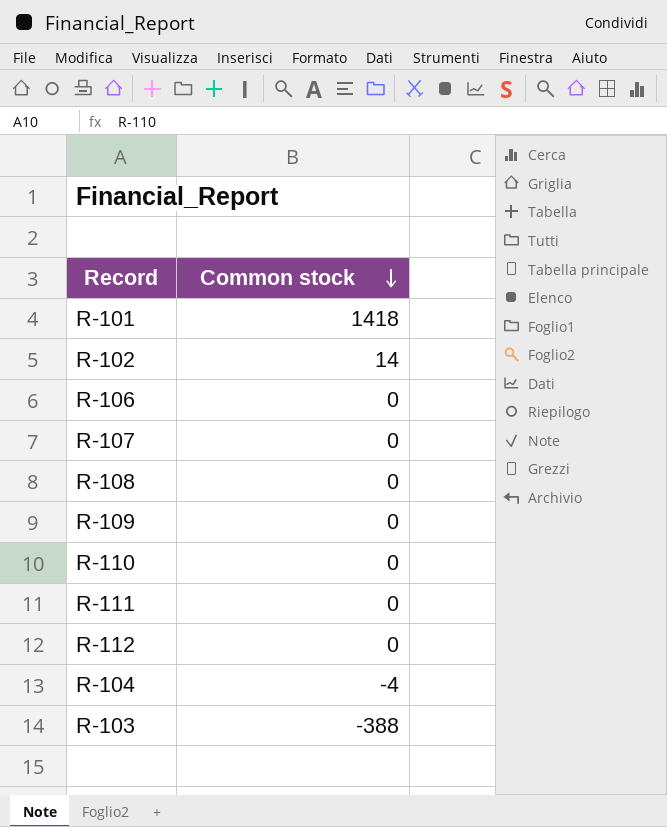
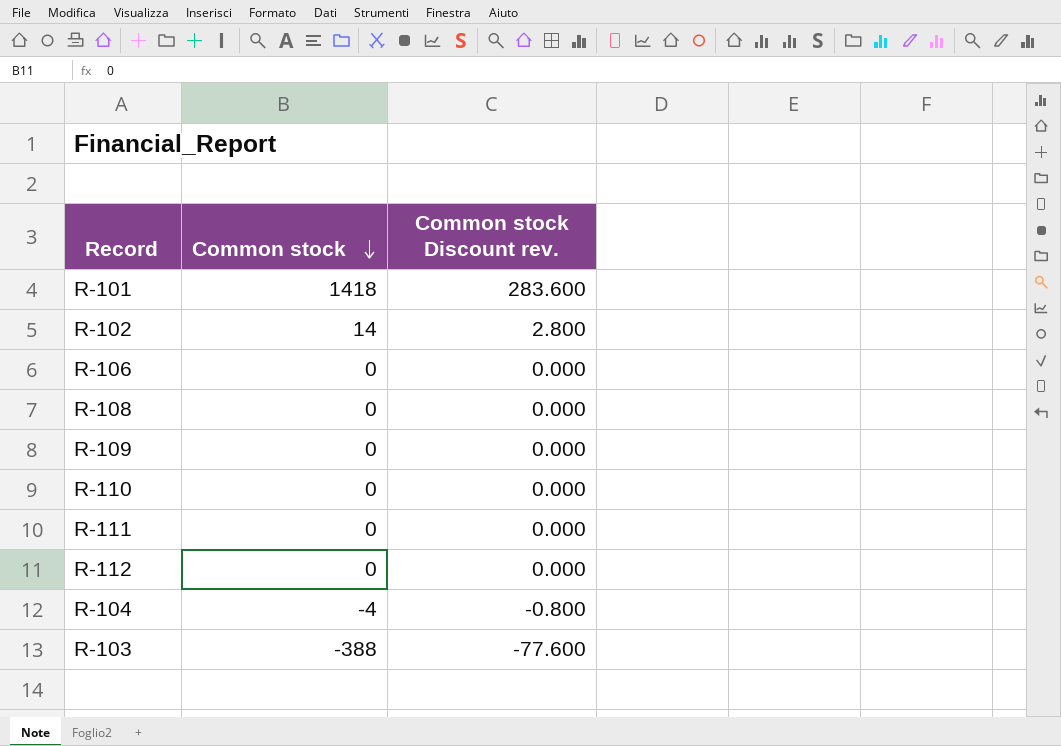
column Common stock Discount rev. | formula: none -> [Common stock] * 0.2
row R-107: 0 -> none

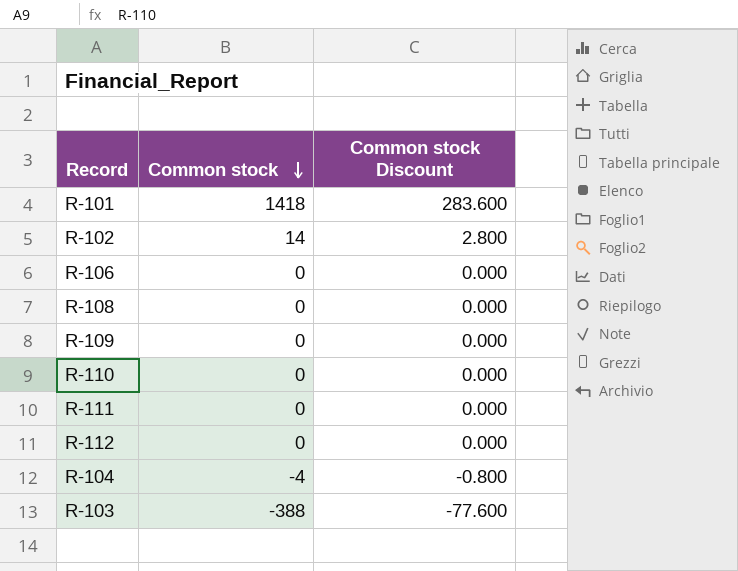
column name: Common stock Discount rev. -> Common stock Discount

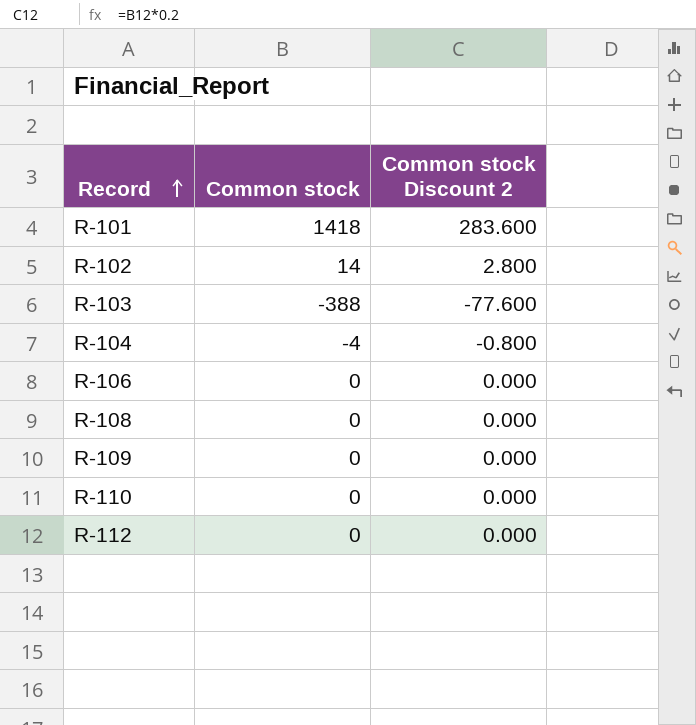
row order: Common stock descending -> Record ascending
column name: Common stock Discount -> Common stock Discount 2
row R-111: 0 | 0.000 -> none

